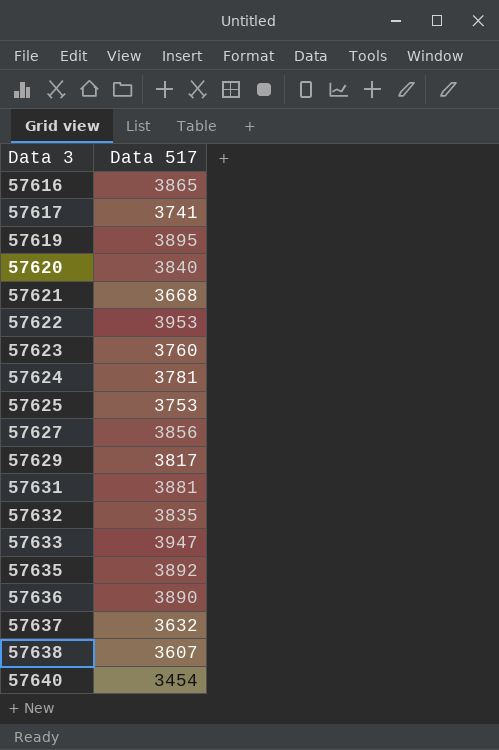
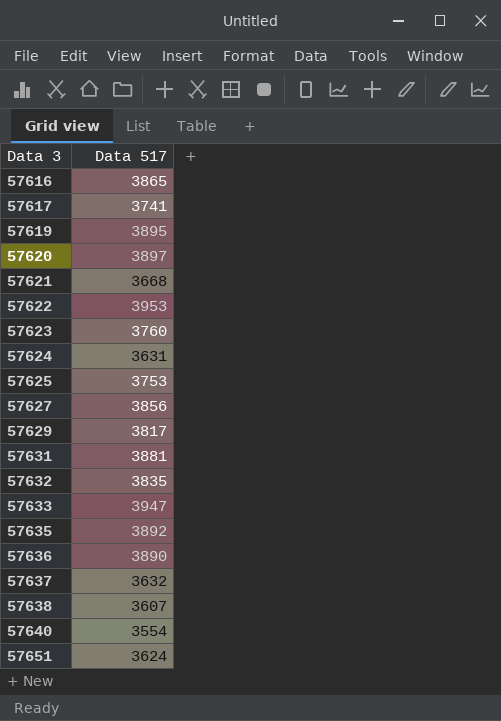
57620 | Data 517: 3840 -> 3897
57624 | Data 517: 3781 -> 3631
57640 | Data 517: 3454 -> 3554
row 57651: none -> 3624

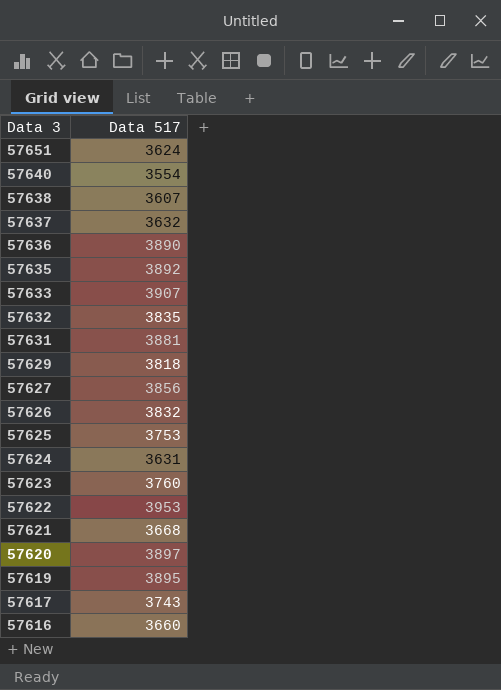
row order: Data 3 ascending -> Data 3 descending
57633 | Data 517: 3947 -> 3907
57629 | Data 517: 3817 -> 3818
row 57626: none -> 3832
57617 | Data 517: 3741 -> 3743
57616 | Data 517: 3865 -> 3660

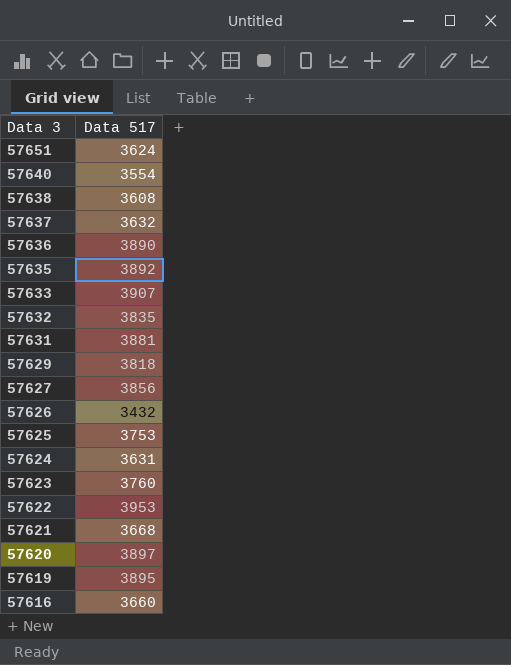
row 57617: 3743 -> none
57638 | Data 517: 3607 -> 3608
57626 | Data 517: 3832 -> 3432

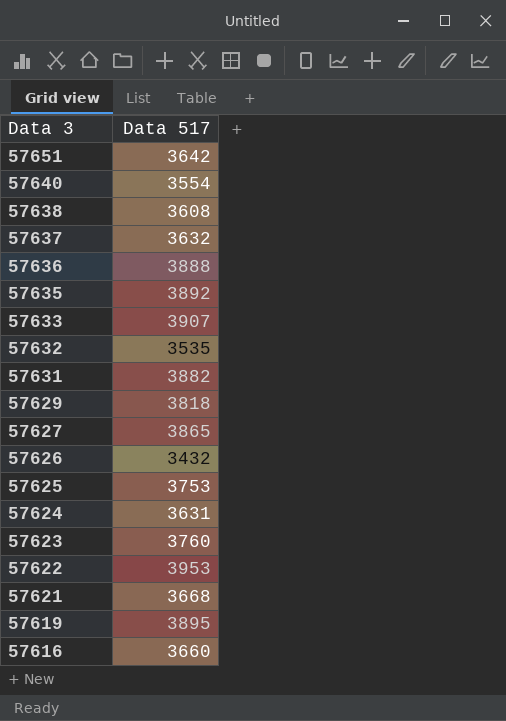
row 57620: 3897 -> none
57651 | Data 517: 3624 -> 3642
57636 | Data 517: 3890 -> 3888
57632 | Data 517: 3835 -> 3535
57631 | Data 517: 3881 -> 3882
57627 | Data 517: 3856 -> 3865

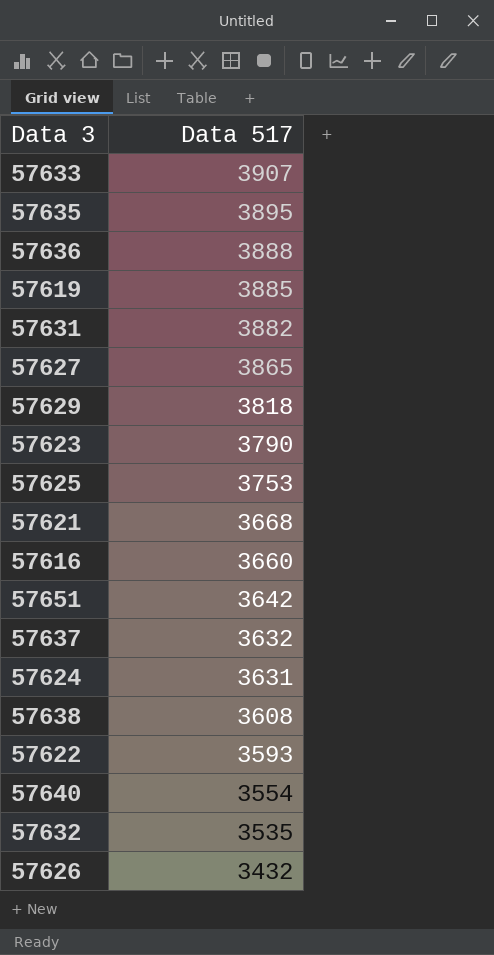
row order: Data 3 descending -> Data 517 descending
57635 | Data 517: 3892 -> 3895
57619 | Data 517: 3895 -> 3885
57623 | Data 517: 3760 -> 3790
57622 | Data 517: 3953 -> 3593

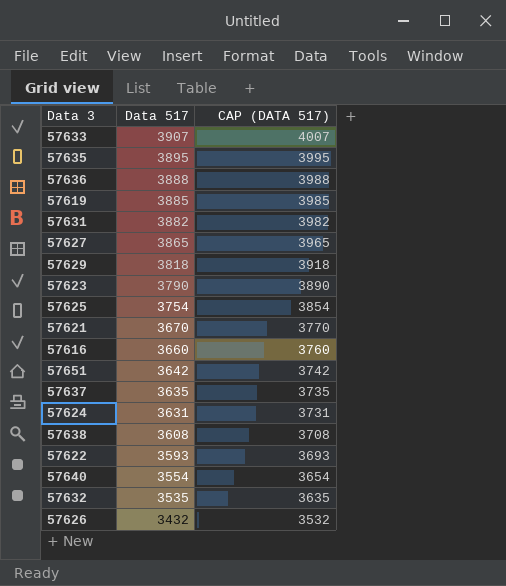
column CAP (DATA 517) | formula: none -> [Data 517] + 100
57625 | Data 517: 3753 -> 3754
57621 | Data 517: 3668 -> 3670
57637 | Data 517: 3632 -> 3635

